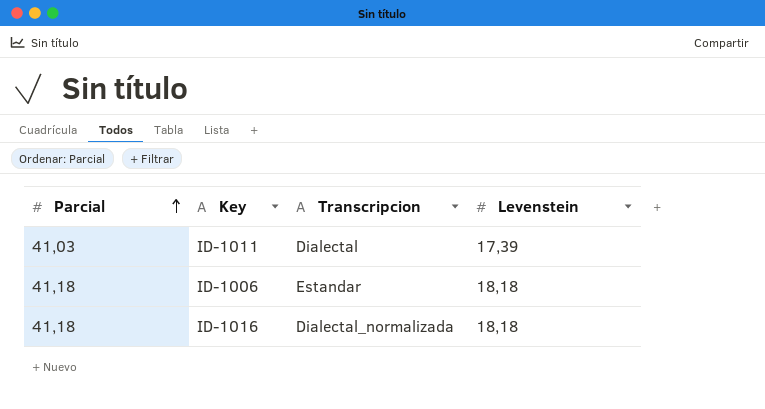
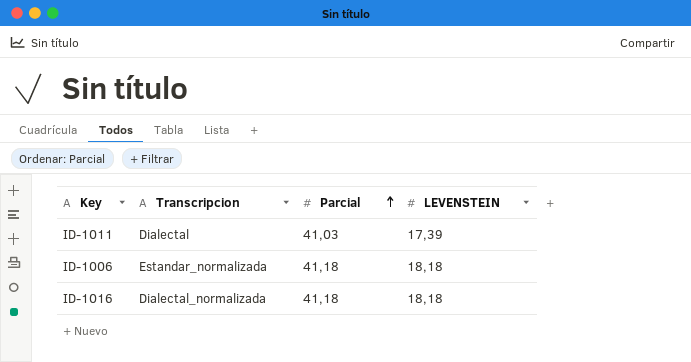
column Parcial | position: 1 -> 3
column name: Levenstein -> LEVENSTEIN
ID-1006 | Transcripcion: Estandar -> Estandar_normalizada

